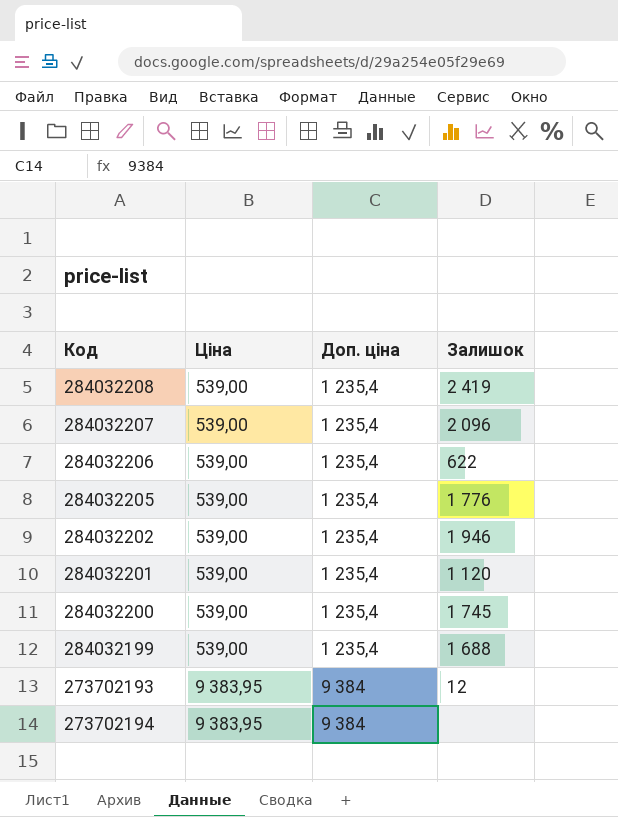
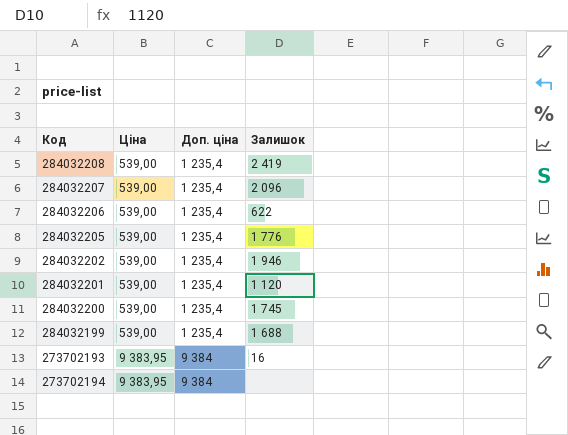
273702193 | Залишок: 12 -> 16

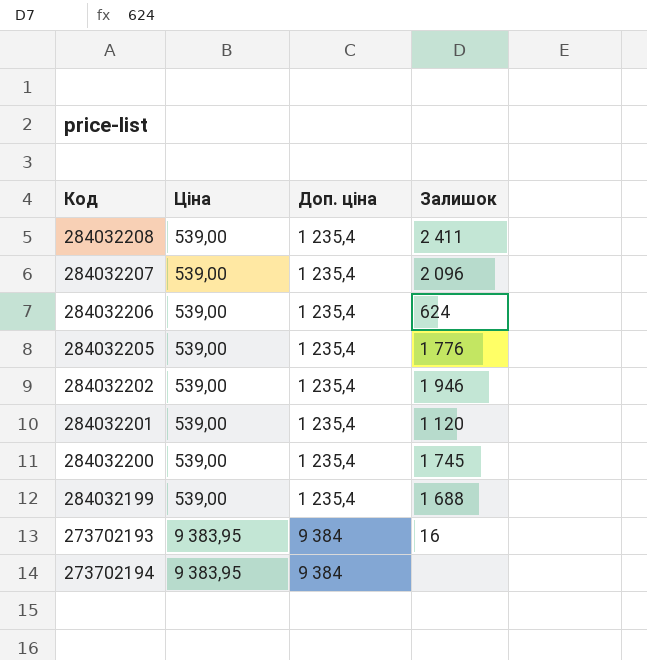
284032208 | Залишок: 2 419 -> 2 411
284032206 | Залишок: 622 -> 624

